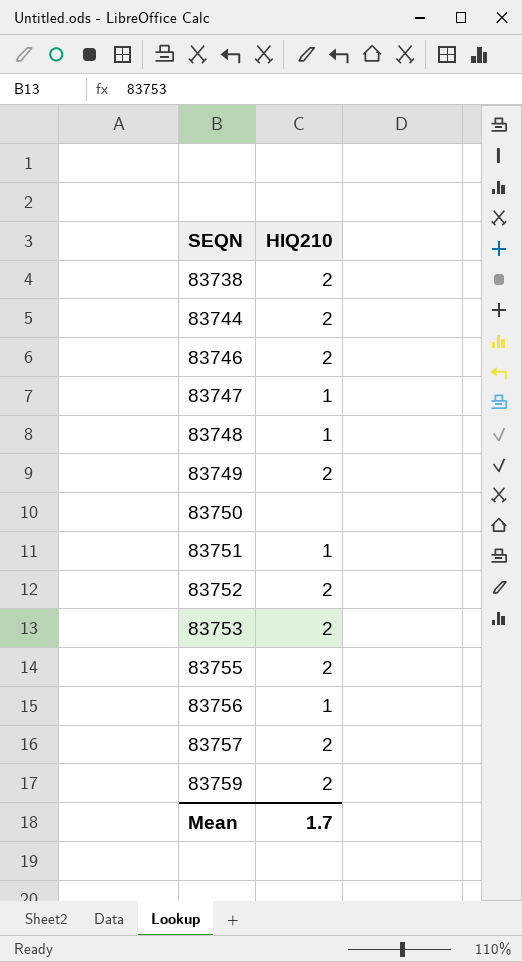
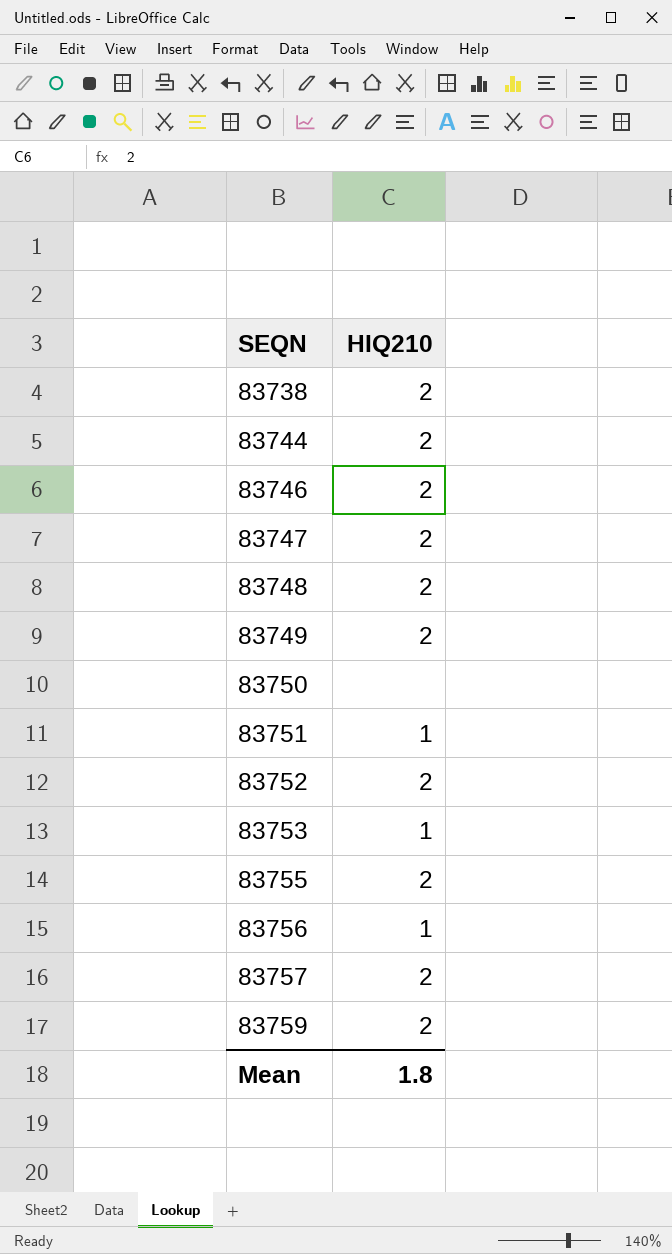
83747 | HIQ210: 1 -> 2
83748 | HIQ210: 1 -> 2
83753 | HIQ210: 2 -> 1
Mean | HIQ210: 1.7 -> 1.8

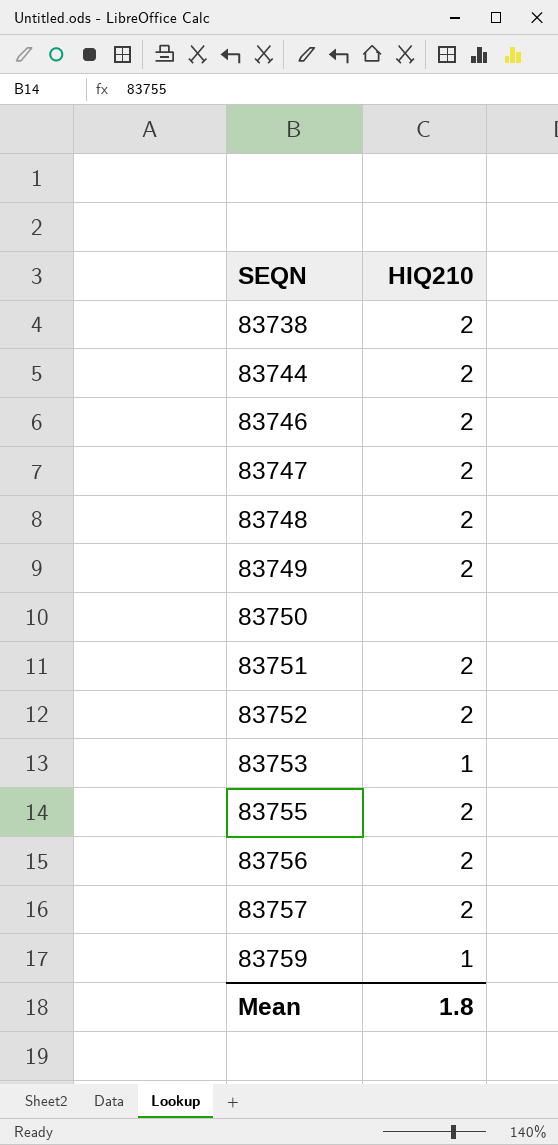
83751 | HIQ210: 1 -> 2
83756 | HIQ210: 1 -> 2
83759 | HIQ210: 2 -> 1

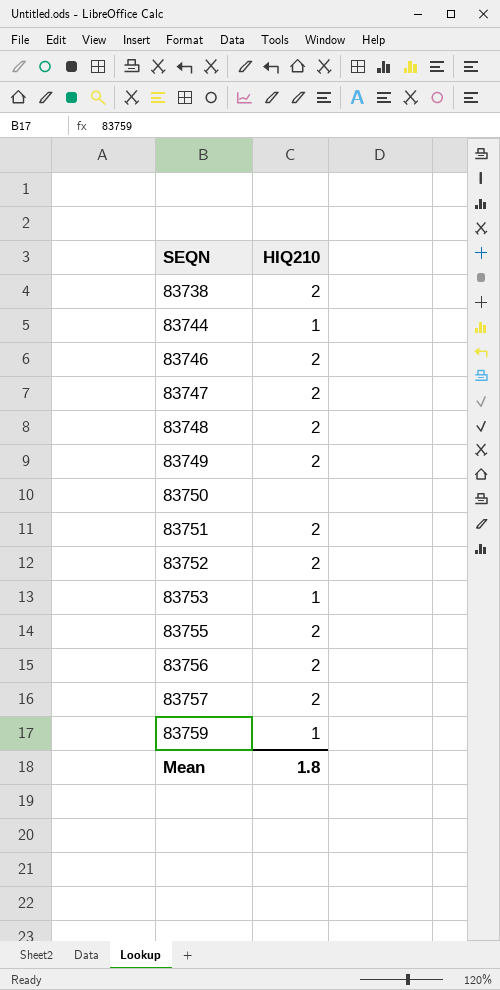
83744 | HIQ210: 2 -> 1

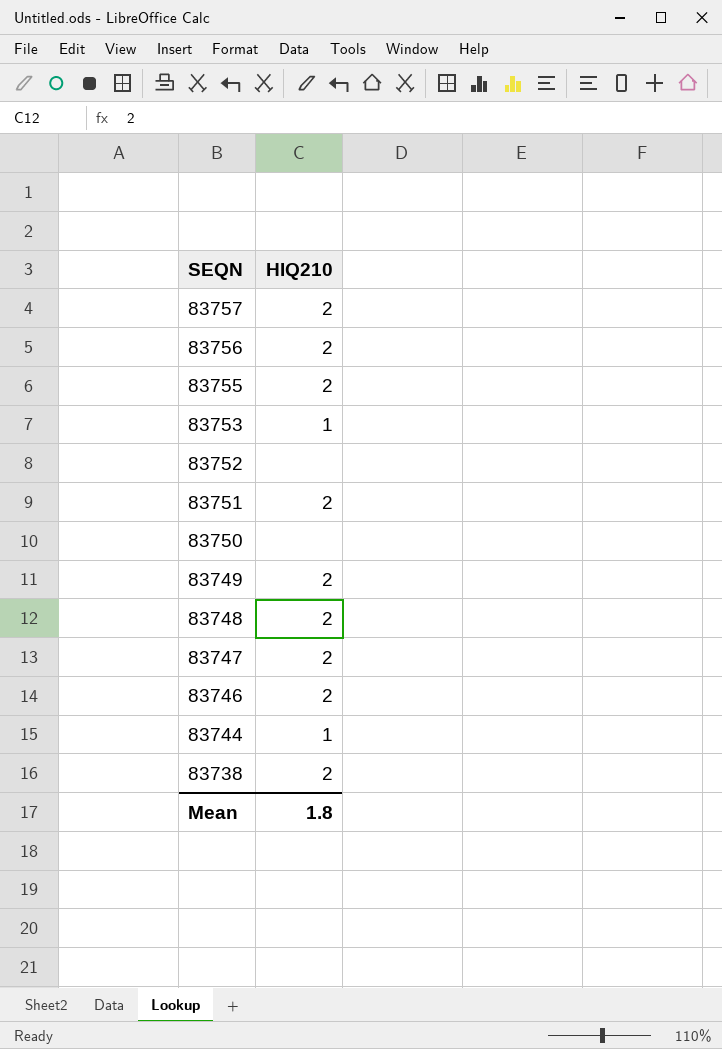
row order: SEQN ascending -> SEQN descending
row 83759: 1 -> none
83752 | HIQ210: 2 -> none

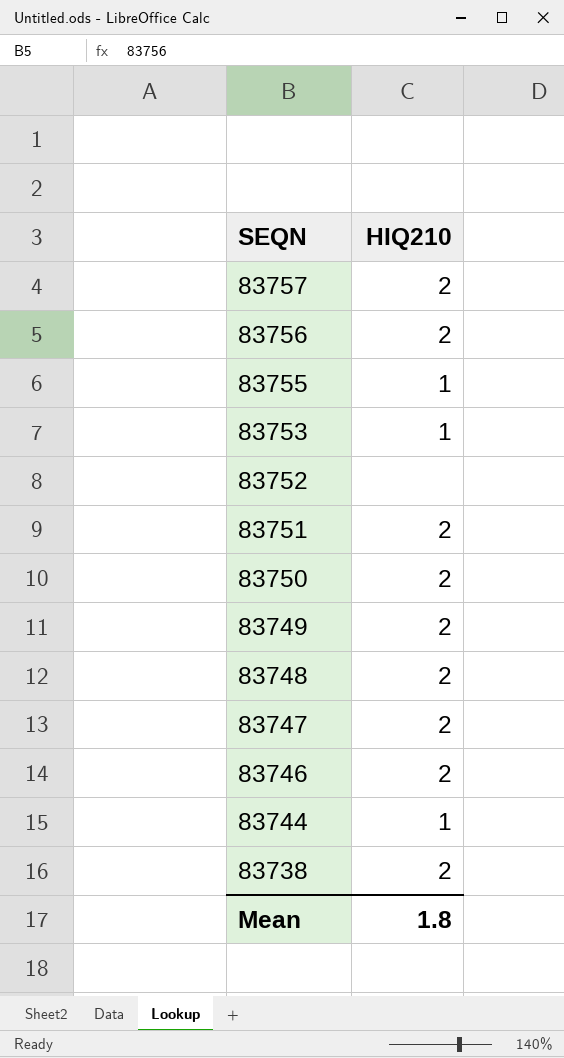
83755 | HIQ210: 2 -> 1
83750 | HIQ210: none -> 2

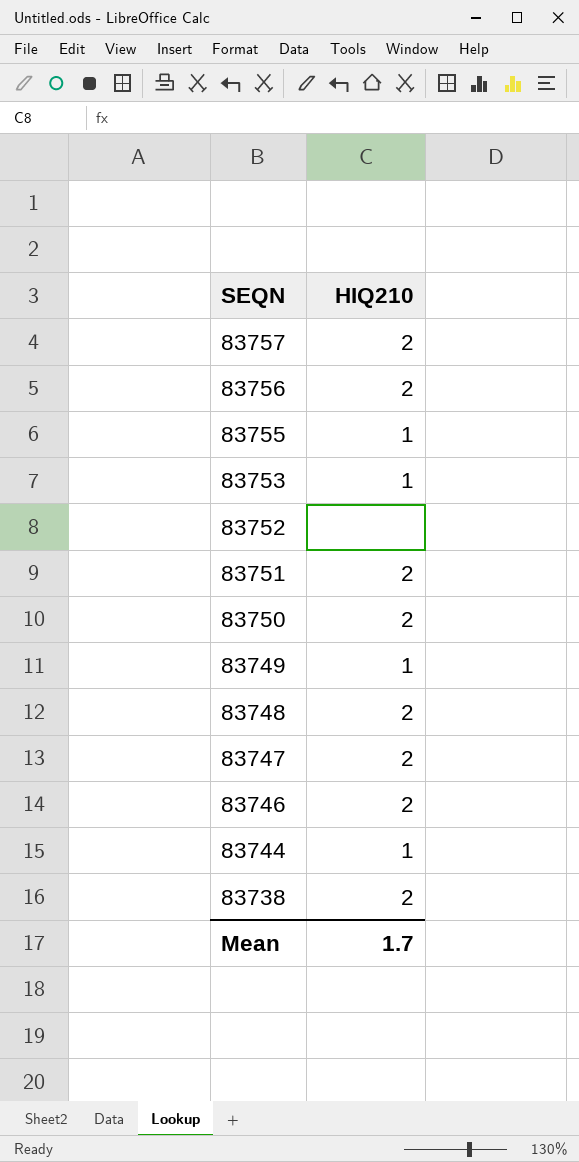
83749 | HIQ210: 2 -> 1
Mean | HIQ210: 1.8 -> 1.7

